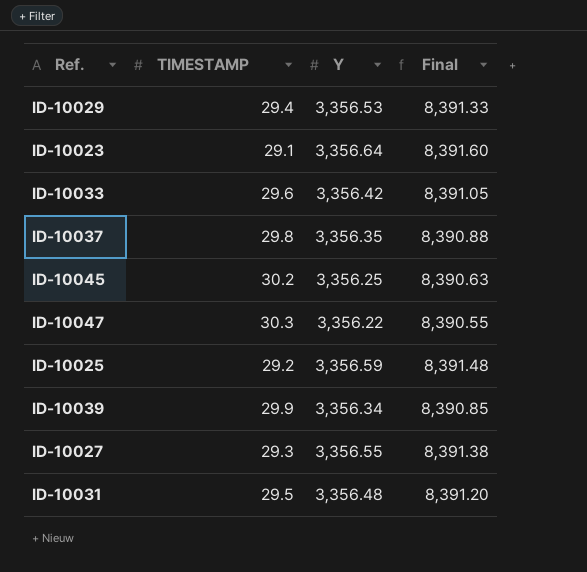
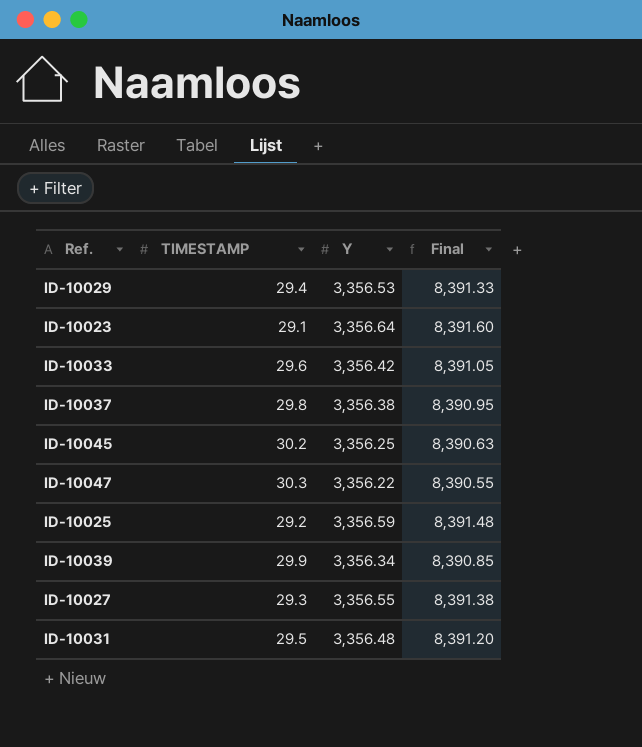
ID-10037 | Y: 3,356.35 -> 3,356.38
ID-10037 | Final: 8,390.88 -> 8,390.95

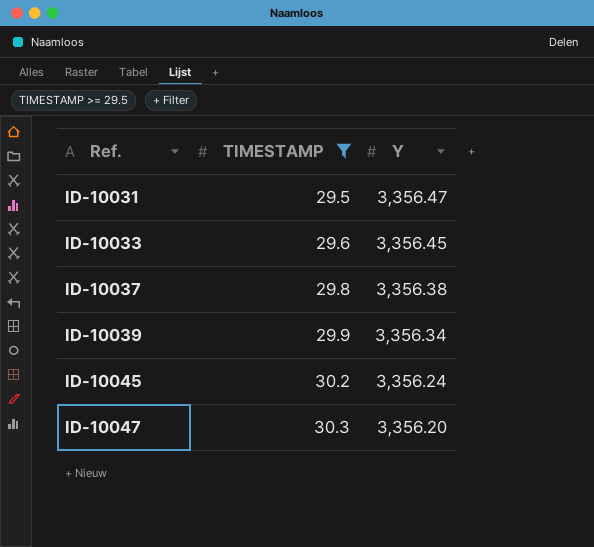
filter: none -> TIMESTAMP >= 29.5
row order: none -> Ref. ascending
column Final | formula: [Y] * 2.5 -> none
ID-10031 | Y: 3,356.48 -> 3,356.47
ID-10033 | Y: 3,356.42 -> 3,356.45
ID-10045 | Y: 3,356.25 -> 3,356.24
ID-10047 | Y: 3,356.22 -> 3,356.20

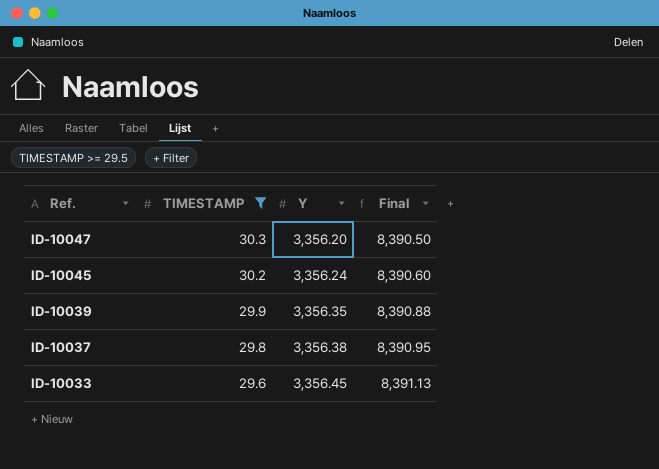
row order: Ref. ascending -> Ref. descending
column Final | formula: none -> [Y] * 2.5
row ID-10031: 29.5 | 3,356.47 -> none
ID-10039 | Y: 3,356.34 -> 3,356.35

